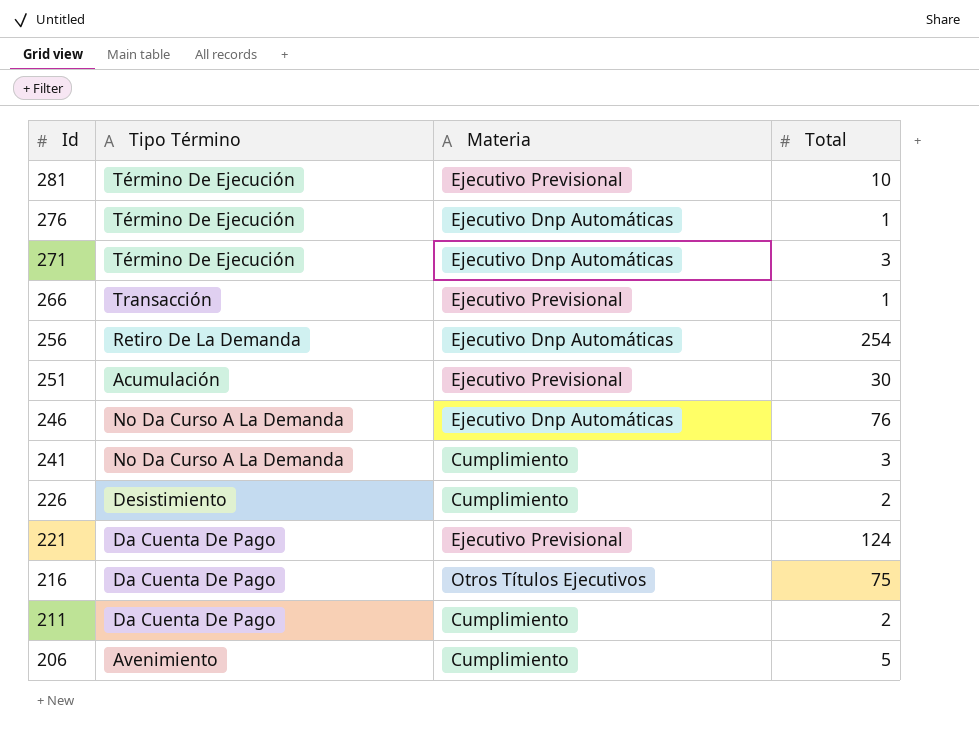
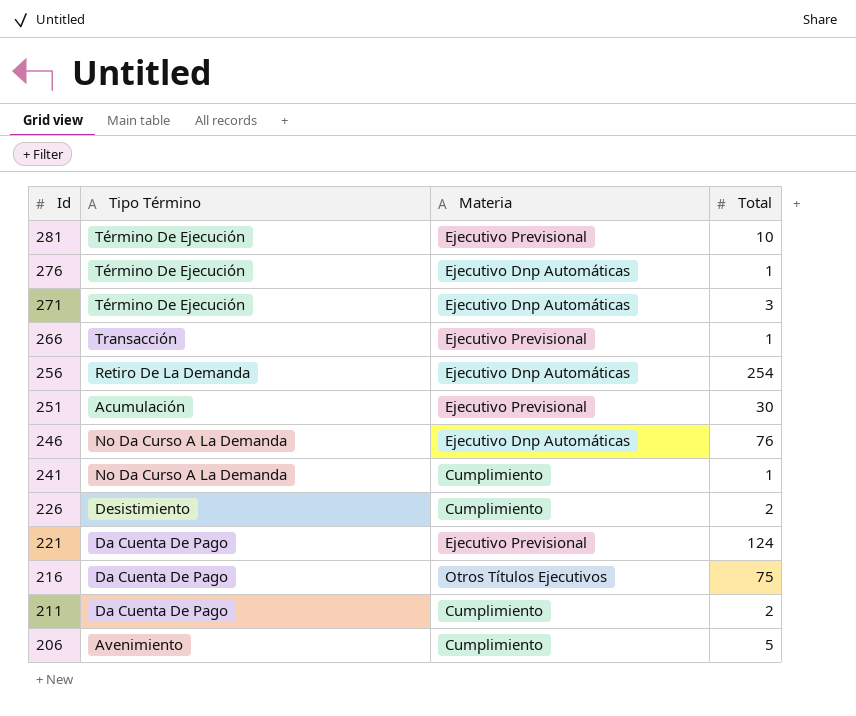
241 | Total: 3 -> 1

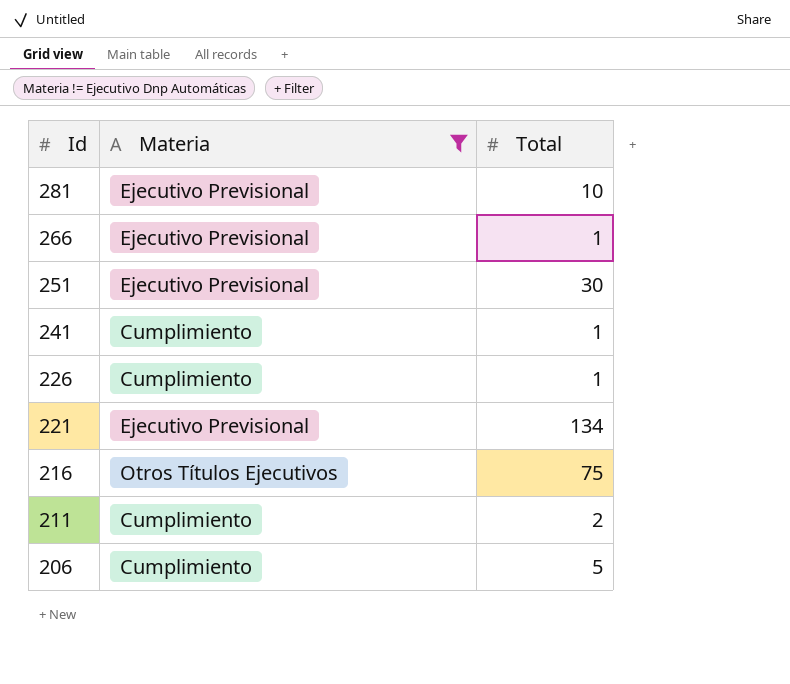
filter: none -> Materia != Ejecutivo Dnp Automáticas
column Tipo Término | position: 2 -> none
226 | Total: 2 -> 1
221 | Total: 124 -> 134

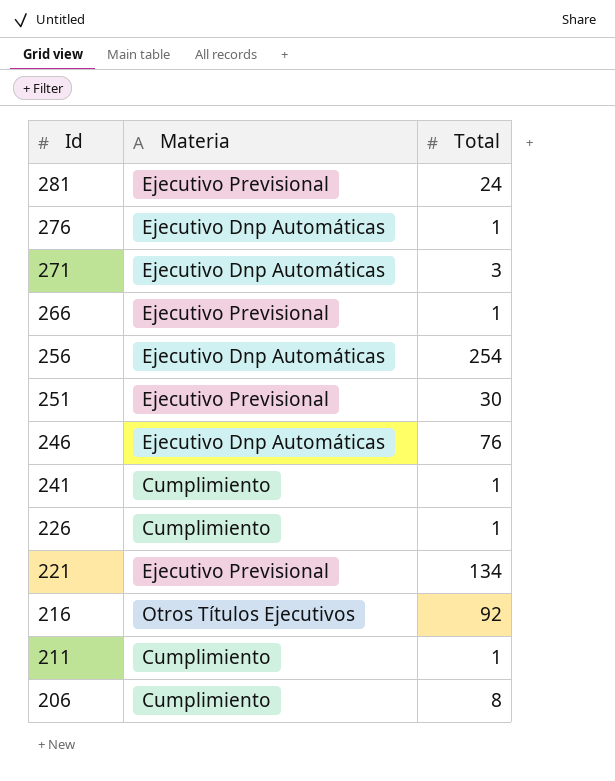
filter: Materia != Ejecutivo Dnp Automáticas -> none
281 | Total: 10 -> 24
216 | Total: 75 -> 92
211 | Total: 2 -> 1
206 | Total: 5 -> 8

